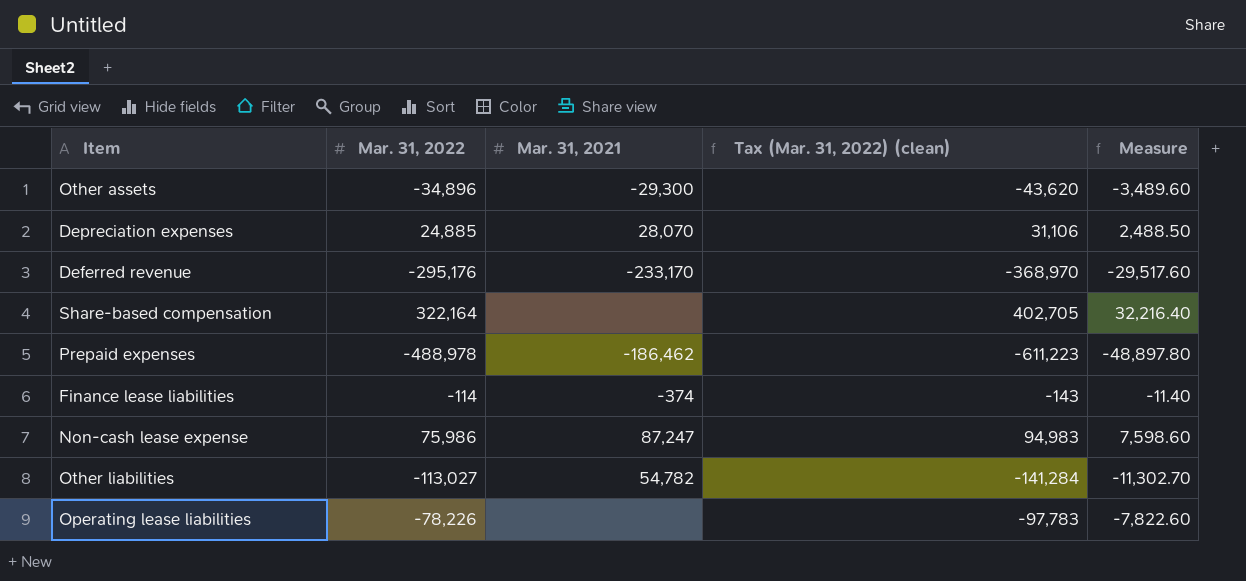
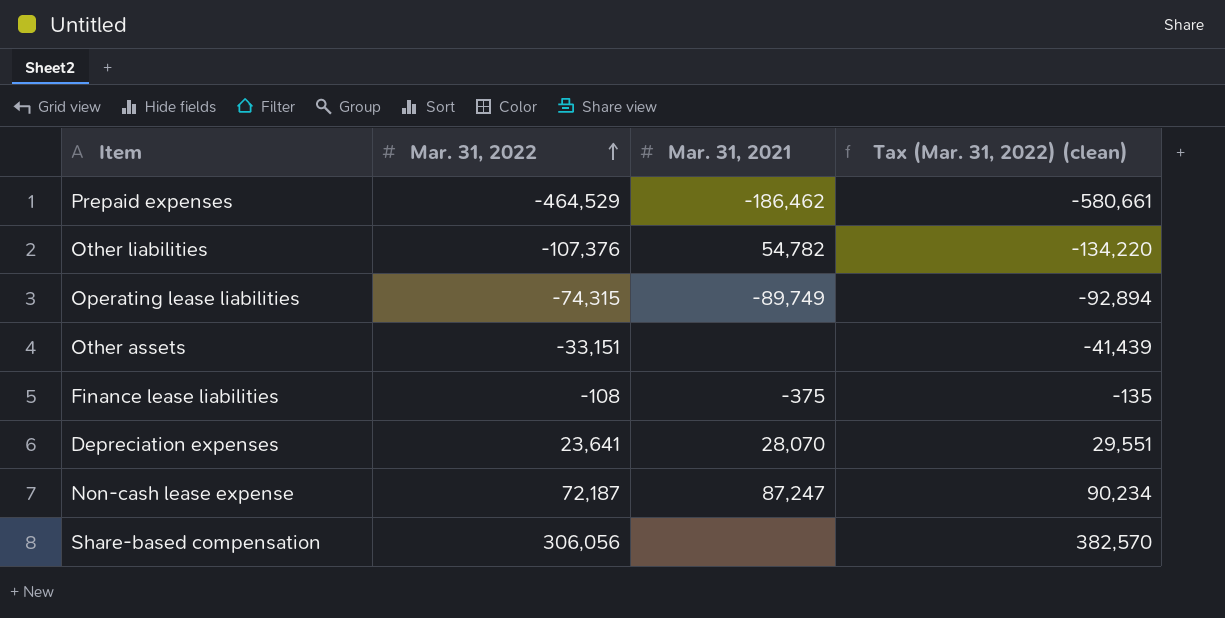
row order: none -> Mar. 31, 2022 ascending
column Measure | formula: [Mar. 31, 2022] * 0.1 -> none
row Deferred revenue: -295,176 | -233,170 | -368,970 | -29,517.60 -> none
Prepaid expenses | Mar. 31, 2022: -488,978 -> -464,529
Prepaid expenses | Tax (Mar. 31, 2022) (clean): -611,223 -> -580,661
Other liabilities | Mar. 31, 2022: -113,027 -> -107,376
Other liabilities | Tax (Mar. 31, 2022) (clean): -141,284 -> -134,220
Operating lease liabilities | Mar. 31, 2022: -78,226 -> -74,315
Operating lease liabilities | Mar. 31, 2021: none -> -89,749
Operating lease liabilities | Tax (Mar. 31, 2022) (clean): -97,783 -> -92,894
Other assets | Mar. 31, 2022: -34,896 -> -33,151
Other assets | Mar. 31, 2021: -29,300 -> none
Other assets | Tax (Mar. 31, 2022) (clean): -43,620 -> -41,439
Finance lease liabilities | Mar. 31, 2022: -114 -> -108
Finance lease liabilities | Mar. 31, 2021: -374 -> -375
Finance lease liabilities | Tax (Mar. 31, 2022) (clean): -143 -> -135
Depreciation expenses | Mar. 31, 2022: 24,885 -> 23,641
Depreciation expenses | Tax (Mar. 31, 2022) (clean): 31,106 -> 29,551
Non-cash lease expense | Mar. 31, 2022: 75,986 -> 72,187
Non-cash lease expense | Tax (Mar. 31, 2022) (clean): 94,983 -> 90,234
Share-based compensation | Mar. 31, 2022: 322,164 -> 306,056
Share-based compensation | Tax (Mar. 31, 2022) (clean): 402,705 -> 382,570

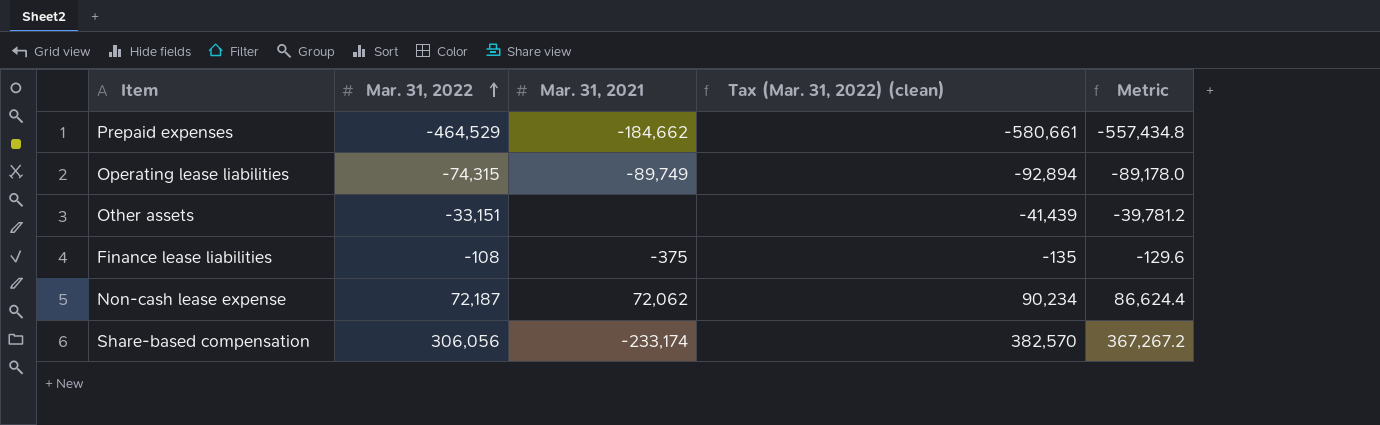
column Metric | formula: none -> [Mar. 31, 2022] * 1.2
row Other liabilities: -107,376 | 54,782 | -134,220 -> none
row Depreciation expenses: 23,641 | 28,070 | 29,551 -> none
Prepaid expenses | Mar. 31, 2021: -186,462 -> -184,662
Non-cash lease expense | Mar. 31, 2021: 87,247 -> 72,062
Share-based compensation | Mar. 31, 2021: none -> -233,174

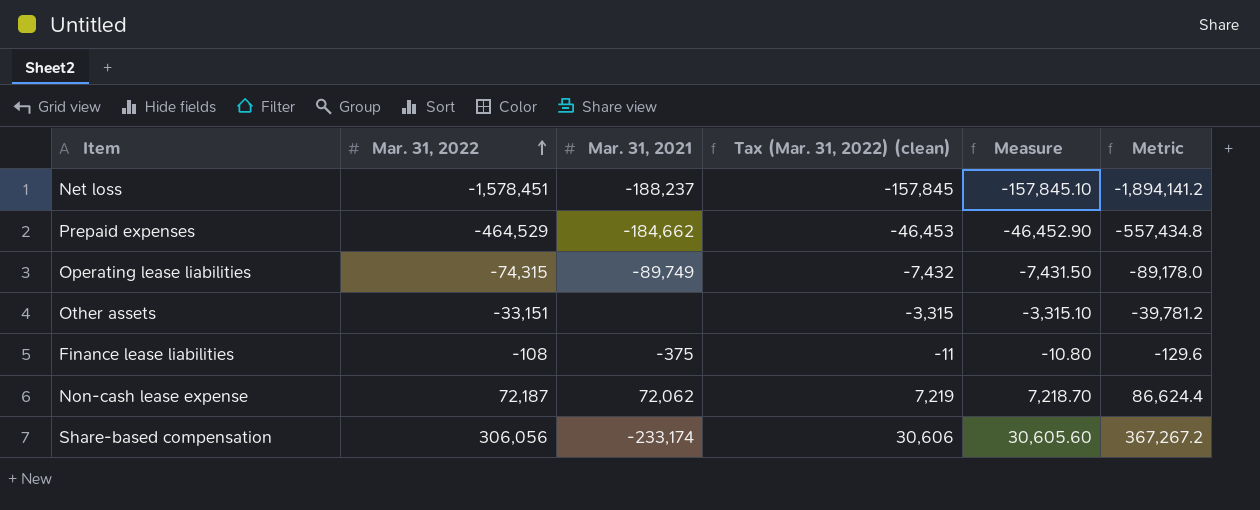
column Tax (Mar. 31, 2022) (clean) | formula: [Mar. 31, 2022] * 1.25 -> [Mar. 31, 2022] * 0.1
column Measure | formula: none -> [Mar. 31, 2022] * 0.1
row Net loss: none -> -1,578,451 | -188,237 | -157,845 | -157,845.10 | -1,894,141.2

